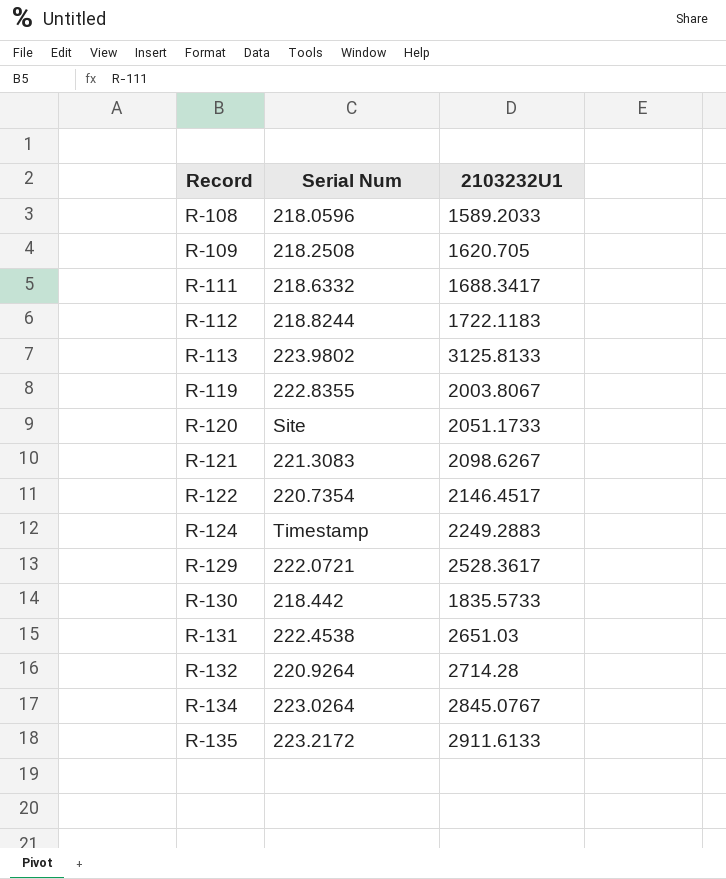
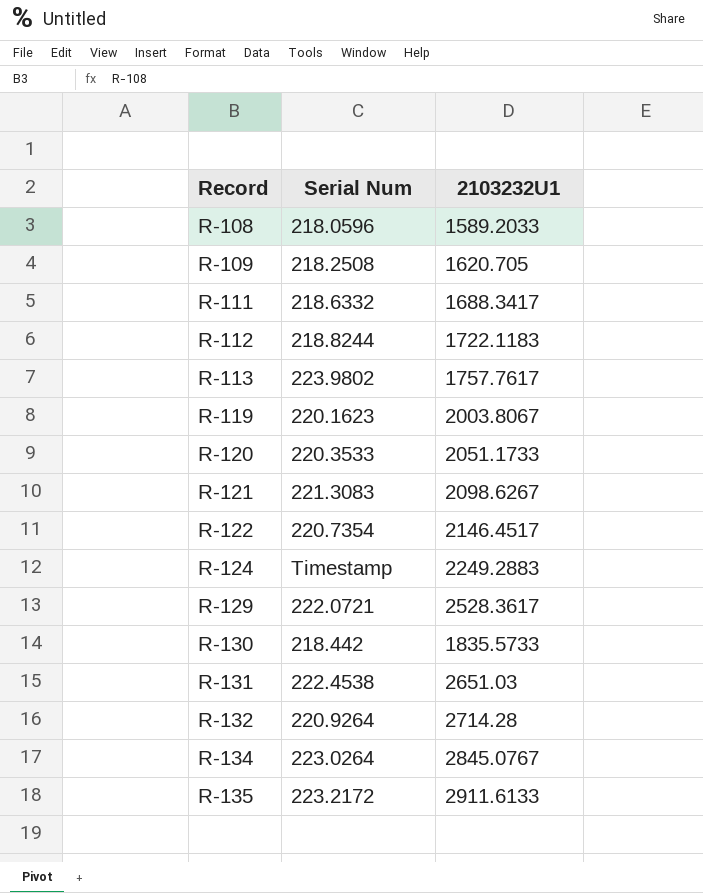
R-113 | 2103232U1: 3125.8133 -> 1757.7617
R-119 | Serial Num: 222.8355 -> 220.1623
R-120 | Serial Num: Site -> 220.3533

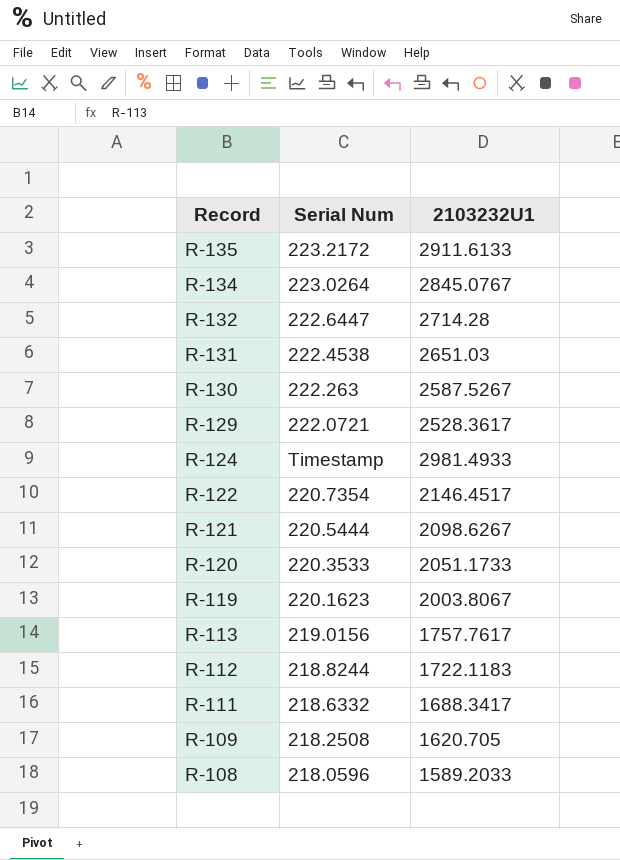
row order: Record ascending -> Record descending
R-132 | Serial Num: 220.9264 -> 222.6447
R-130 | Serial Num: 218.442 -> 222.263
R-130 | 2103232U1: 1835.5733 -> 2587.5267
R-124 | 2103232U1: 2249.2883 -> 2981.4933
R-121 | Serial Num: 221.3083 -> 220.5444
R-113 | Serial Num: 223.9802 -> 219.0156

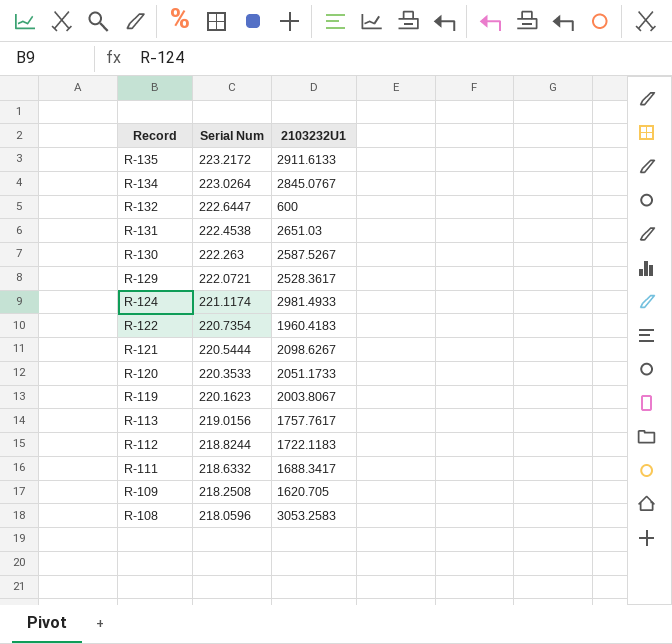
R-132 | 2103232U1: 2714.28 -> 600
R-124 | Serial Num: Timestamp -> 221.1174
R-122 | 2103232U1: 2146.4517 -> 1960.4183
R-108 | 2103232U1: 1589.2033 -> 3053.2583

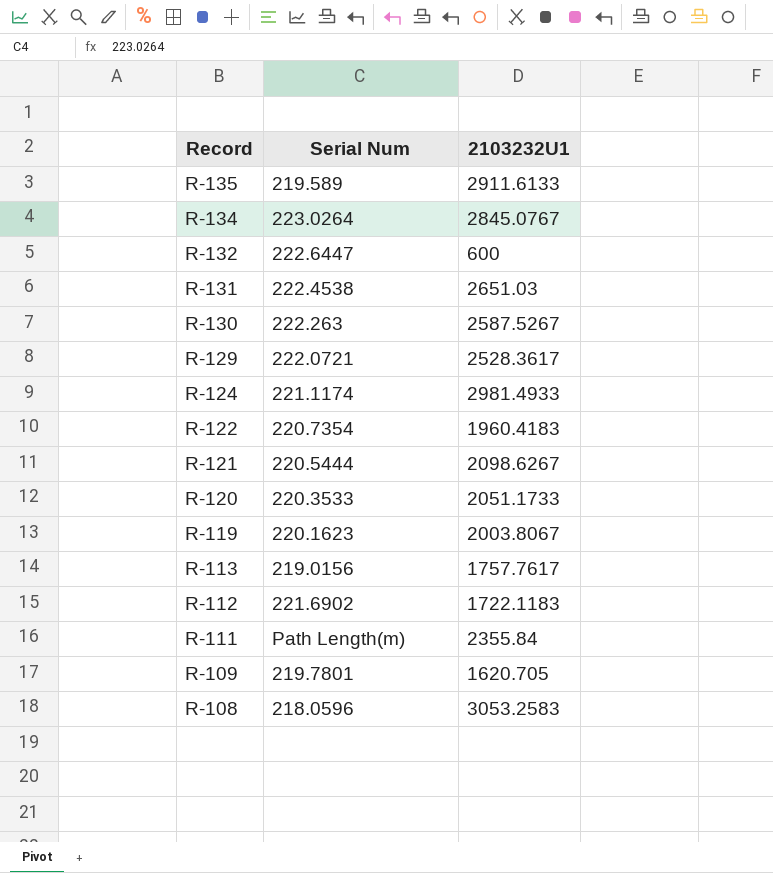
R-135 | Serial Num: 223.2172 -> 219.589
R-112 | Serial Num: 218.8244 -> 221.6902
R-111 | Serial Num: 218.6332 -> Path Length(m)
R-111 | 2103232U1: 1688.3417 -> 2355.84
R-109 | Serial Num: 218.2508 -> 219.7801

